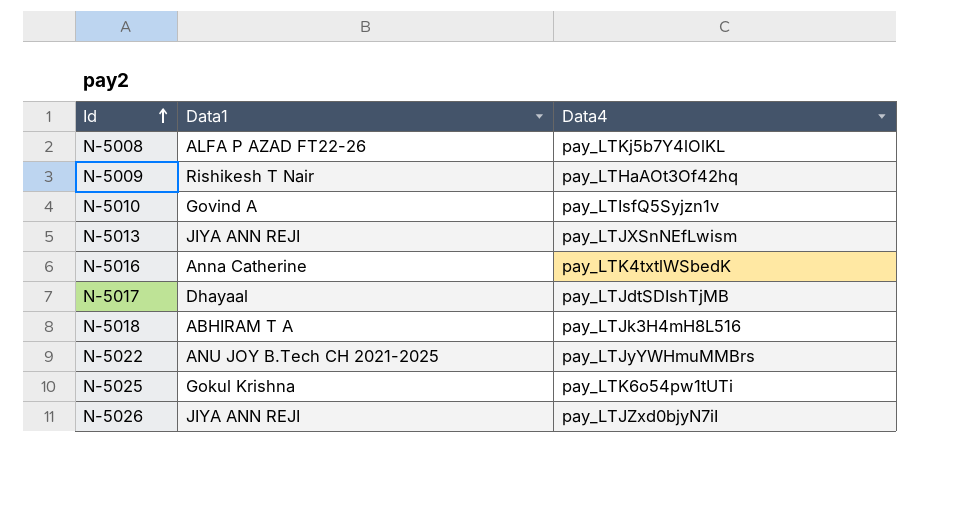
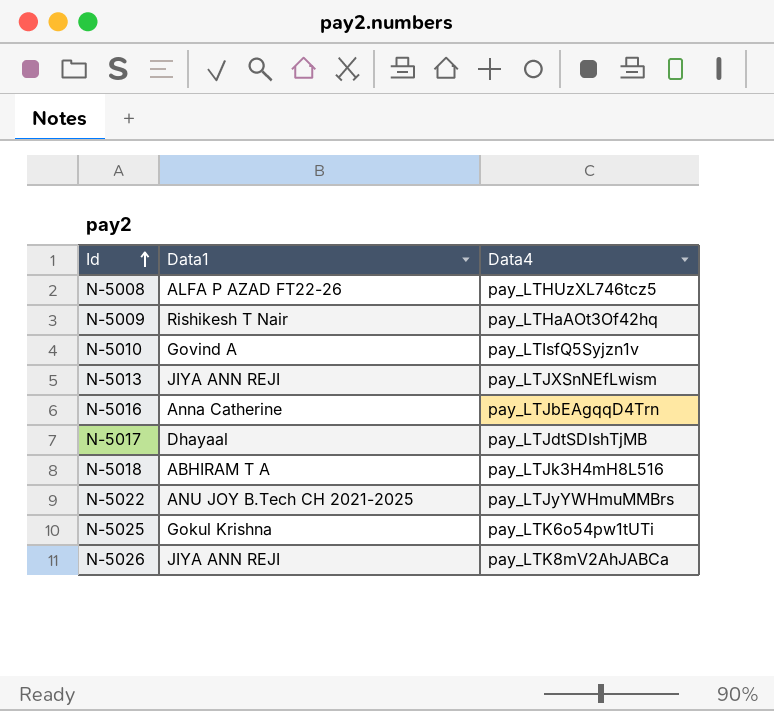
N-5008 | Data4: pay_LTKj5b7Y4lOlKL -> pay_LTHUzXL746tcz5
N-5016 | Data4: pay_LTK4txtlWSbedK -> pay_LTJbEAgqqD4Trn
N-5026 | Data4: pay_LTJZxd0bjyN7iI -> pay_LTK8mV2AhJABCa

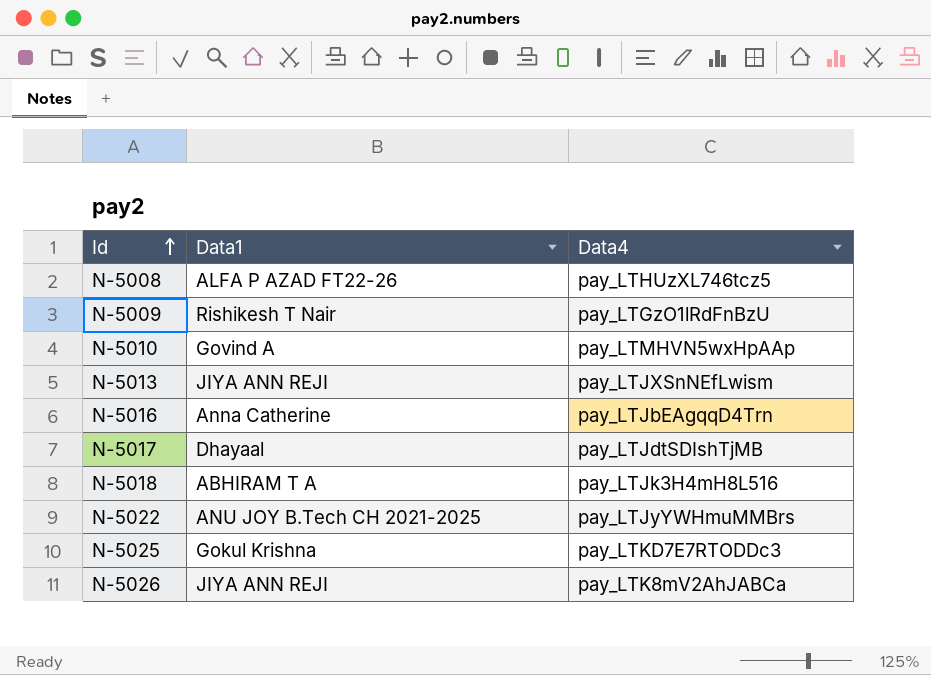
N-5009 | Data4: pay_LTHaAOt3Of42hq -> pay_LTGzO1lRdFnBzU
N-5010 | Data4: pay_LTIsfQ5Syjzn1v -> pay_LTMHVN5wxHpAAp
N-5025 | Data4: pay_LTK6o54pw1tUTi -> pay_LTKD7E7RTODDc3

